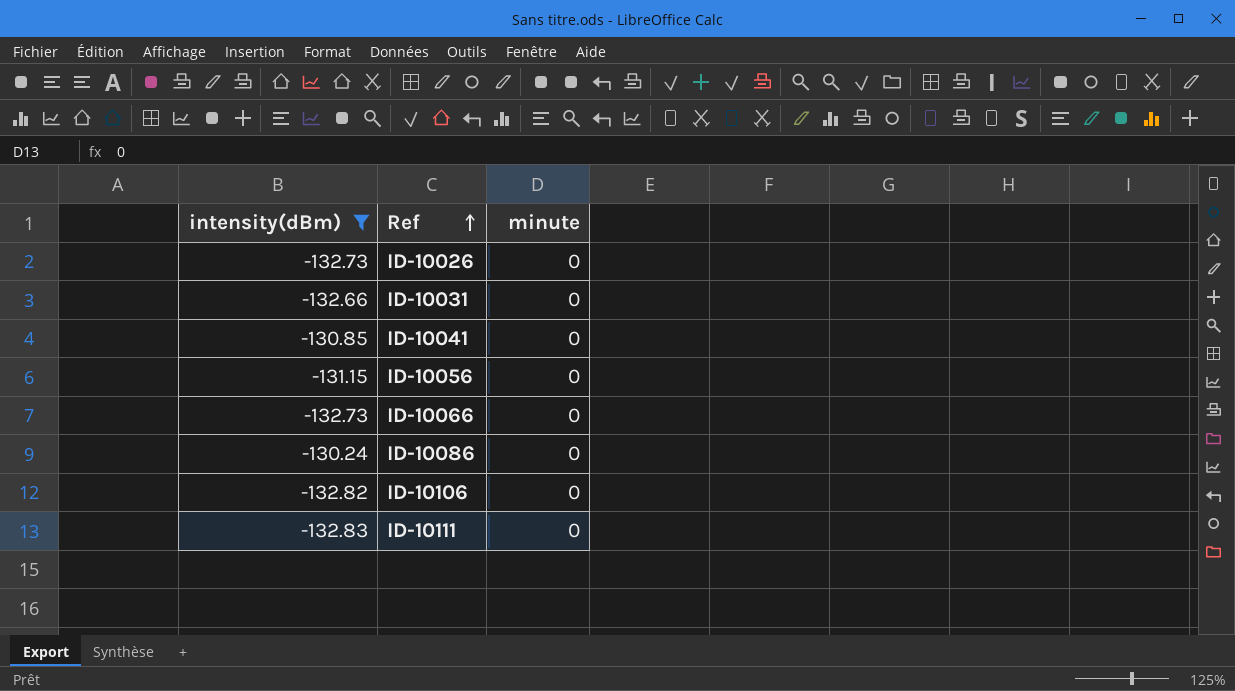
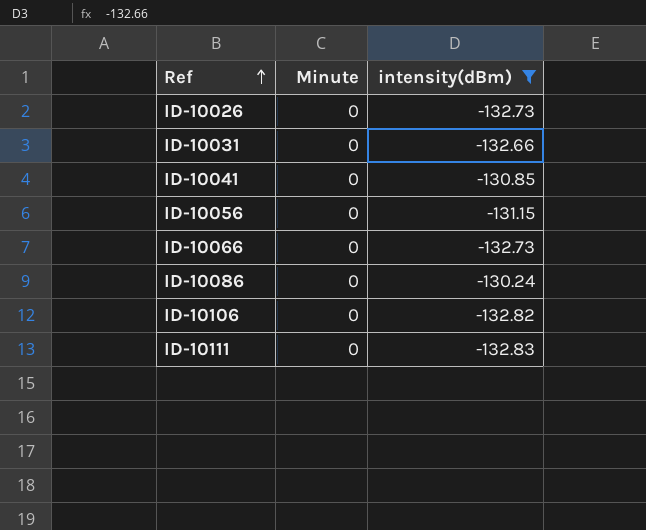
column name: minute -> Minute
column intensity(dBm) | position: 1 -> 3

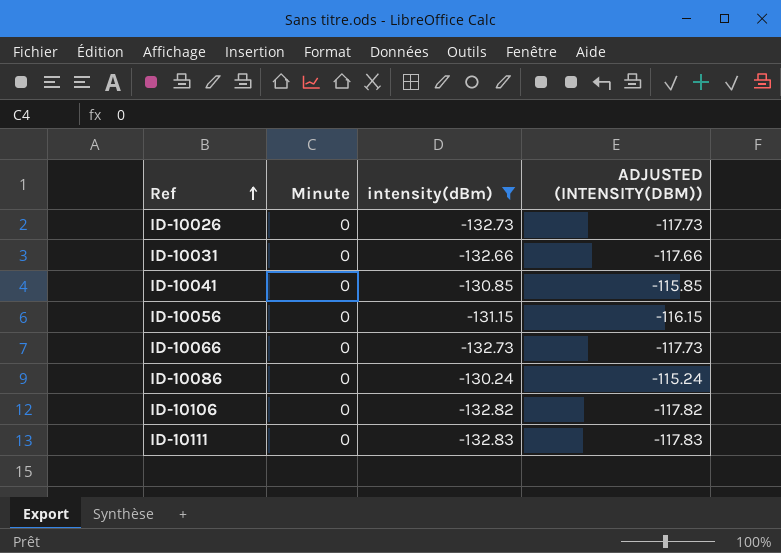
column ADJUSTED (INTENSITY(DBM)) | formula: none -> [intensity(dBm)] + 15

